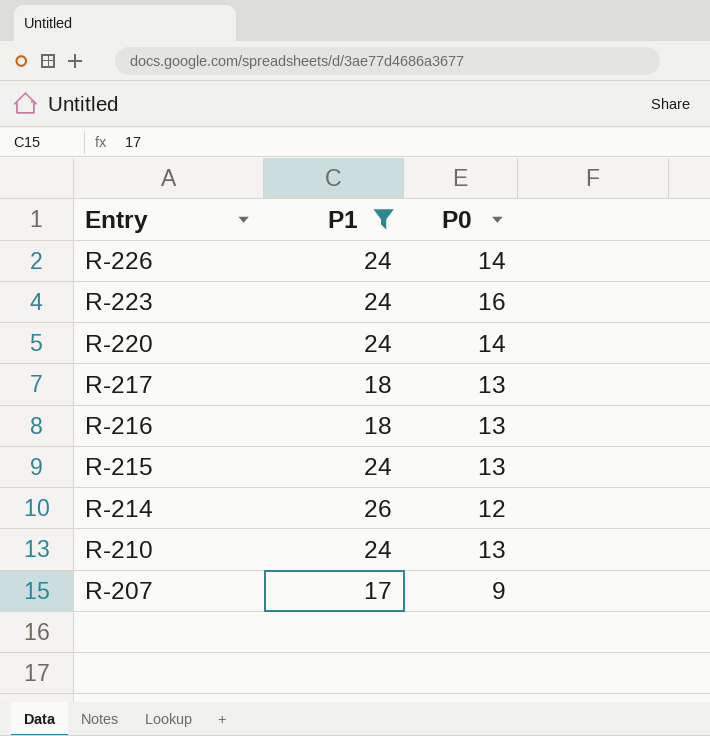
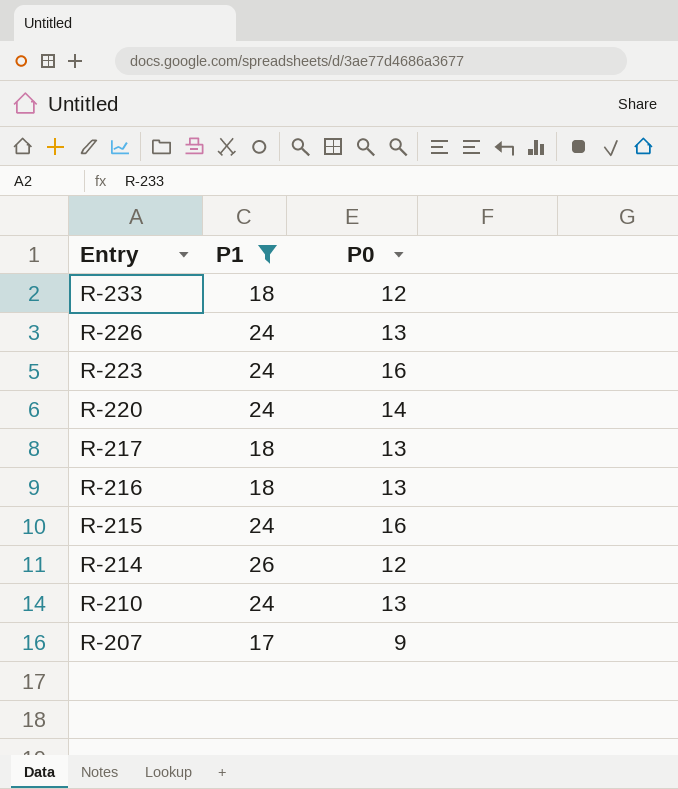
row R-233: none -> 18 | 12
R-226 | P0: 14 -> 13
R-215 | P0: 13 -> 16

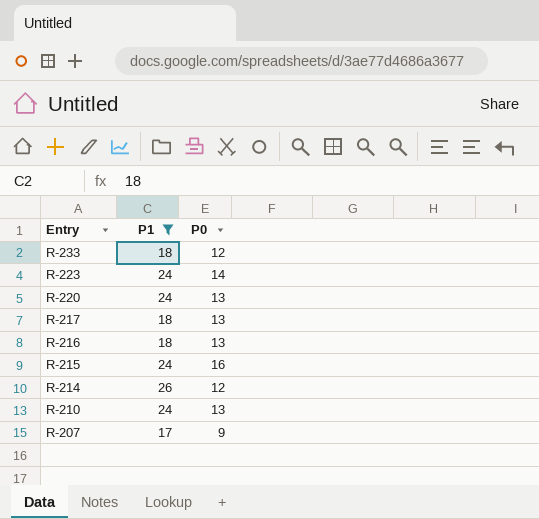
row R-226: 24 | 13 -> none
R-223 | P0: 16 -> 14
R-220 | P0: 14 -> 13

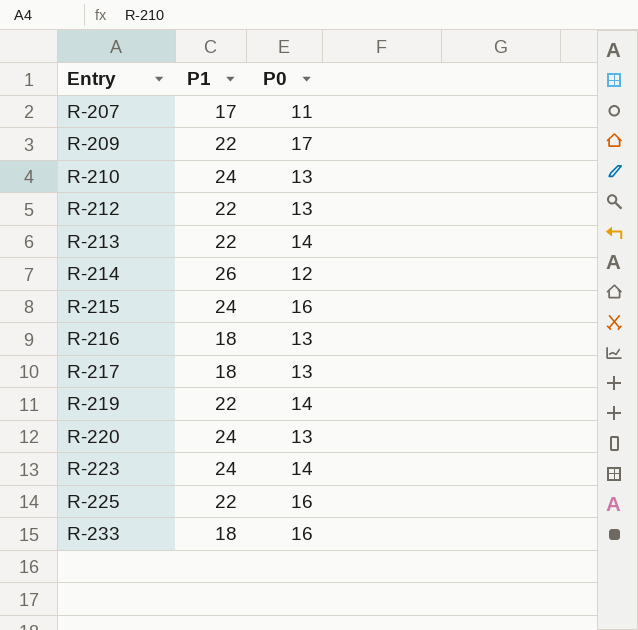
filter: P1 != 22 -> none
row order: Entry descending -> Entry ascending
R-207 | P0: 9 -> 11
R-233 | P0: 12 -> 16

